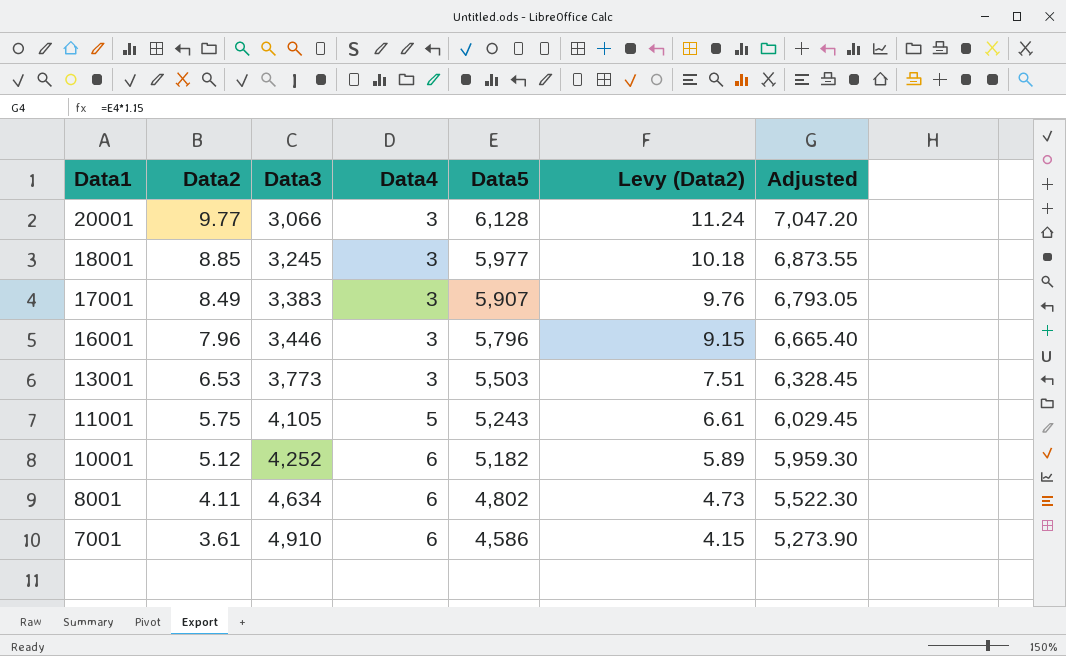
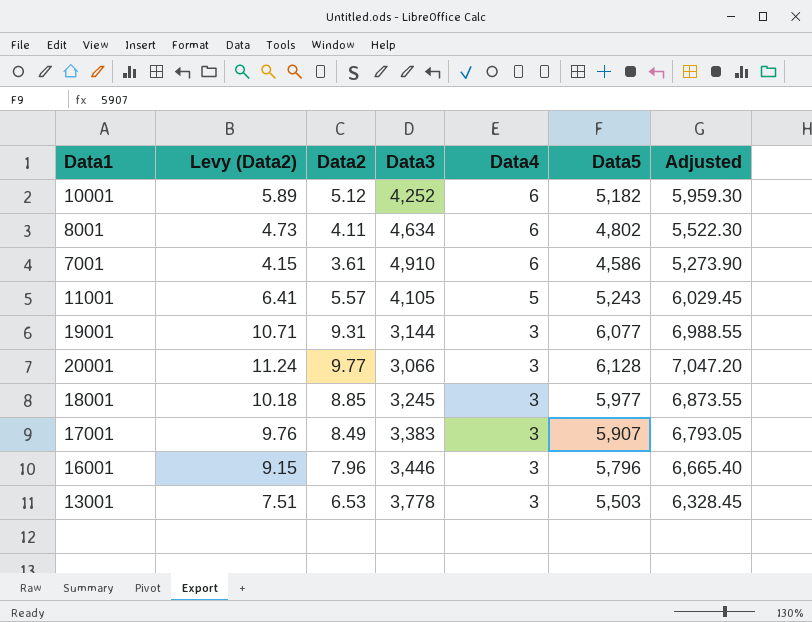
row order: Data1 descending -> Data4 descending
column Levy (Data2) | position: 6 -> 2
11001 | Levy (Data2): 6.61 -> 6.41
11001 | Data2: 5.75 -> 5.57
row 19001: none -> 10.71 | 9.31 | 3,144 | 3 | 6,077 | 6,988.55
13001 | Data3: 3,773 -> 3,778

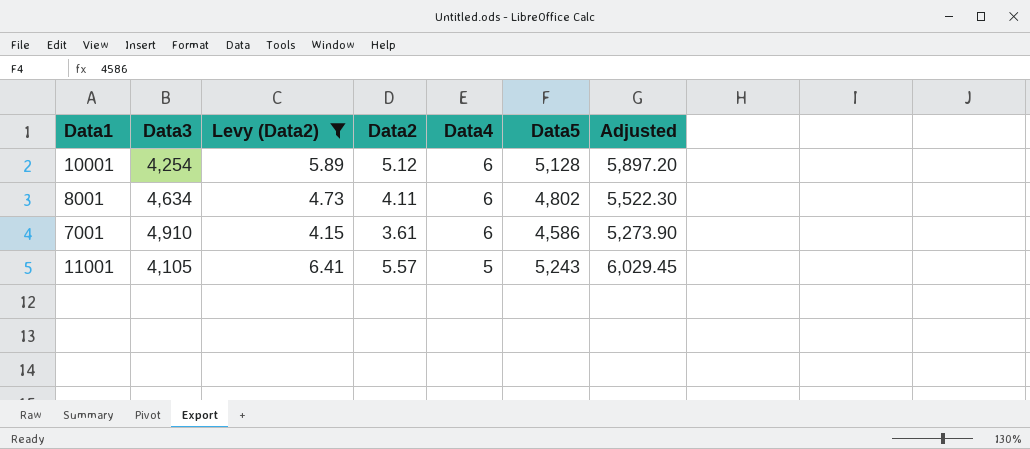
filter: none -> Levy (Data2) <= 6.41
column Data3 | position: 4 -> 2
10001 | Data3: 4,252 -> 4,254
10001 | Data5: 5,182 -> 5,128
10001 | Adjusted: 5,959.30 -> 5,897.20

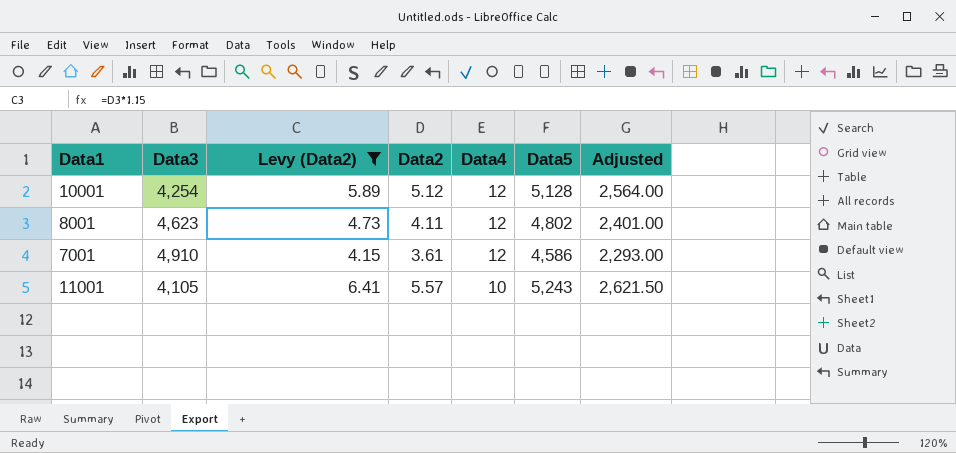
column Adjusted | formula: [Data5] * 1.15 -> [Data5] * 0.5
10001 | Data4: 6 -> 12
8001 | Data3: 4,634 -> 4,623
8001 | Data4: 6 -> 12
7001 | Data4: 6 -> 12
11001 | Data4: 5 -> 10

